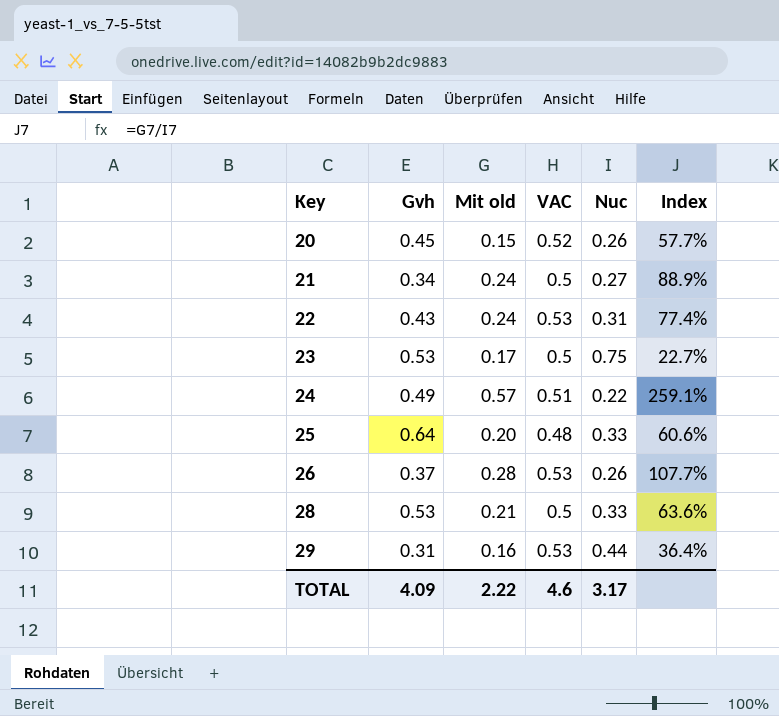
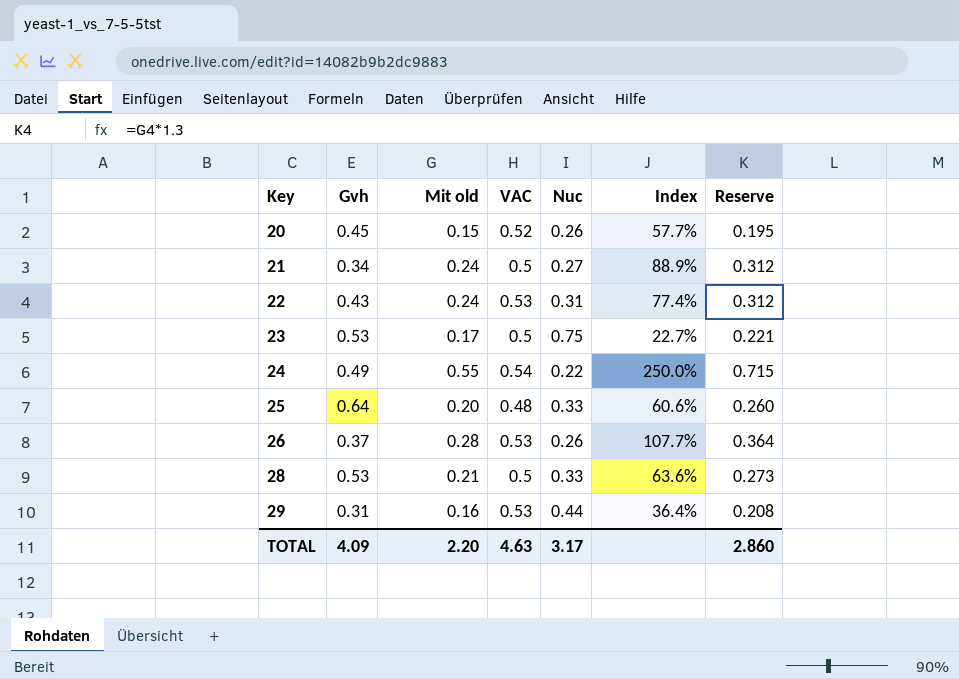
column Reserve | formula: none -> [Mit old] * 1.3
24 | Mit old: 0.57 -> 0.55
24 | VAC: 0.51 -> 0.54
24 | Index: 259.1% -> 250.0%
TOTAL | Mit old: 2.22 -> 2.20
TOTAL | VAC: 4.6 -> 4.63

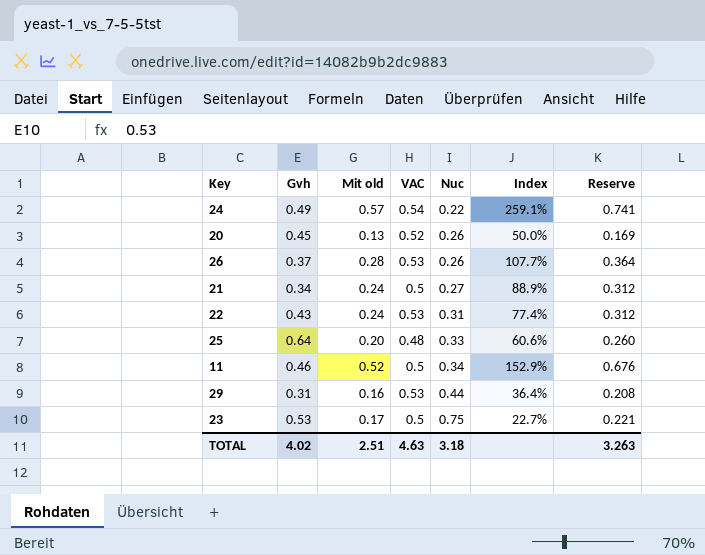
row order: Key ascending -> Nuc ascending
row 28: 0.53 | 0.21 | 0.5 | 0.33 | 63.6% | 0.273 -> none
24 | Mit old: 0.55 -> 0.57
24 | Index: 250.0% -> 259.1%
24 | Reserve: 0.715 -> 0.741
20 | Mit old: 0.15 -> 0.13
20 | Index: 57.7% -> 50.0%
20 | Reserve: 0.195 -> 0.169
row 11: none -> 0.46 | 0.52 | 0.5 | 0.34 | 152.9% | 0.676
TOTAL | Gvh: 4.09 -> 4.02
TOTAL | Mit old: 2.20 -> 2.51
TOTAL | Nuc: 3.17 -> 3.18
TOTAL | Reserve: 2.860 -> 3.263

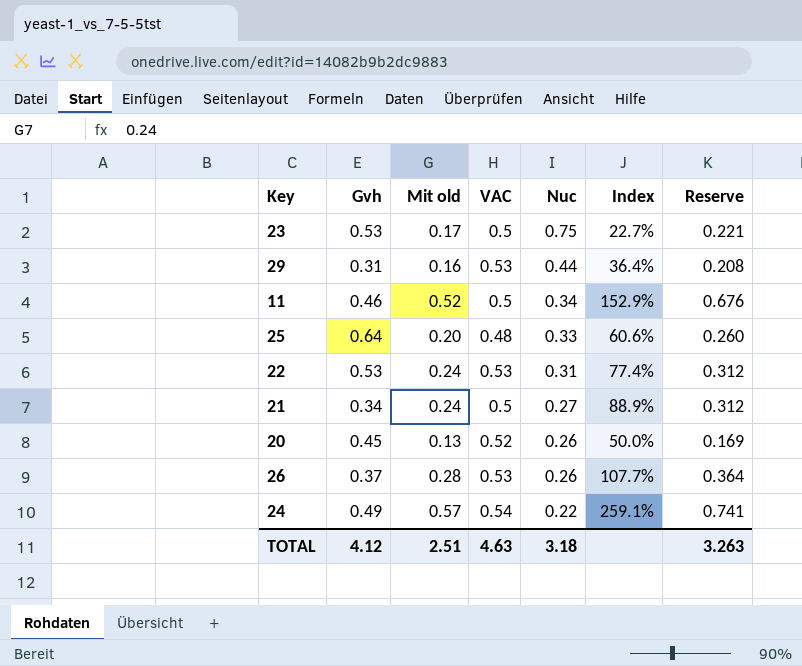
row order: Nuc ascending -> Nuc descending
22 | Gvh: 0.43 -> 0.53
TOTAL | Gvh: 4.02 -> 4.12

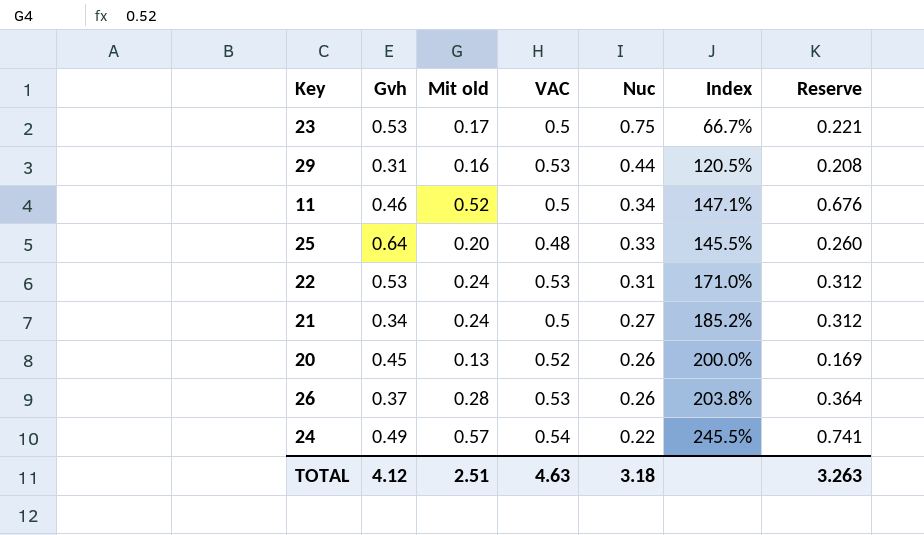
column Index | formula: [Mit old] / [Nuc] -> [VAC] / [Nuc]

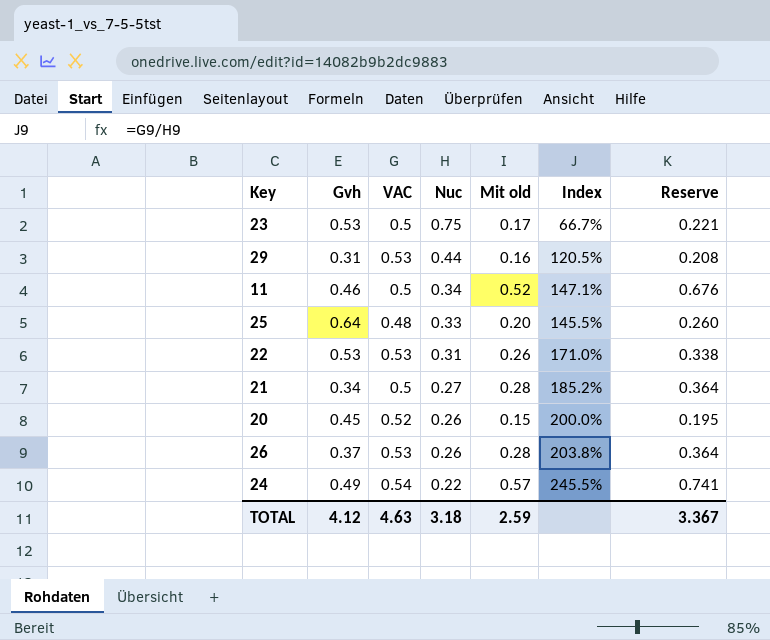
column Mit old | position: 3 -> 5
22 | Mit old: 0.24 -> 0.26
22 | Reserve: 0.312 -> 0.338
21 | Mit old: 0.24 -> 0.28
21 | Reserve: 0.312 -> 0.364
20 | Mit old: 0.13 -> 0.15
20 | Reserve: 0.169 -> 0.195
TOTAL | Mit old: 2.51 -> 2.59
TOTAL | Reserve: 3.263 -> 3.367

